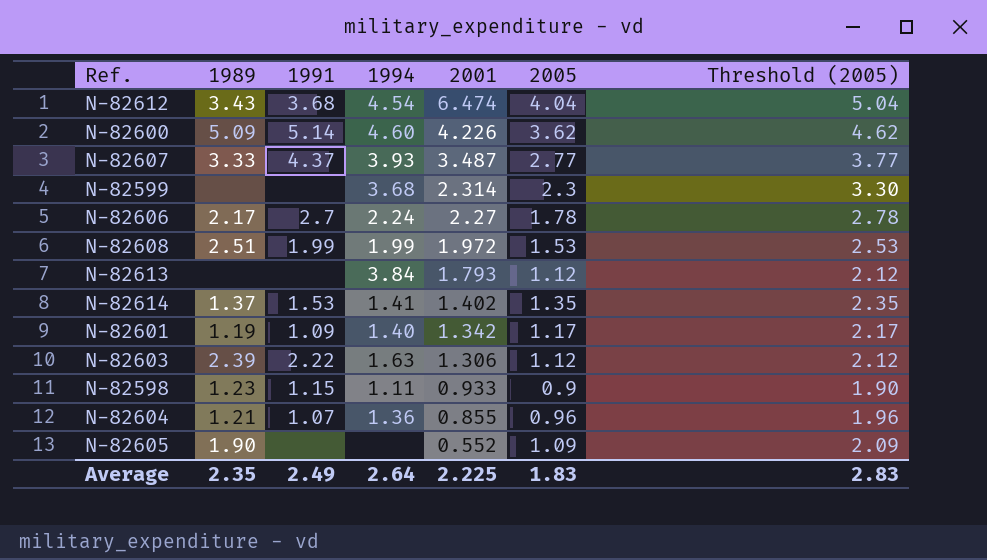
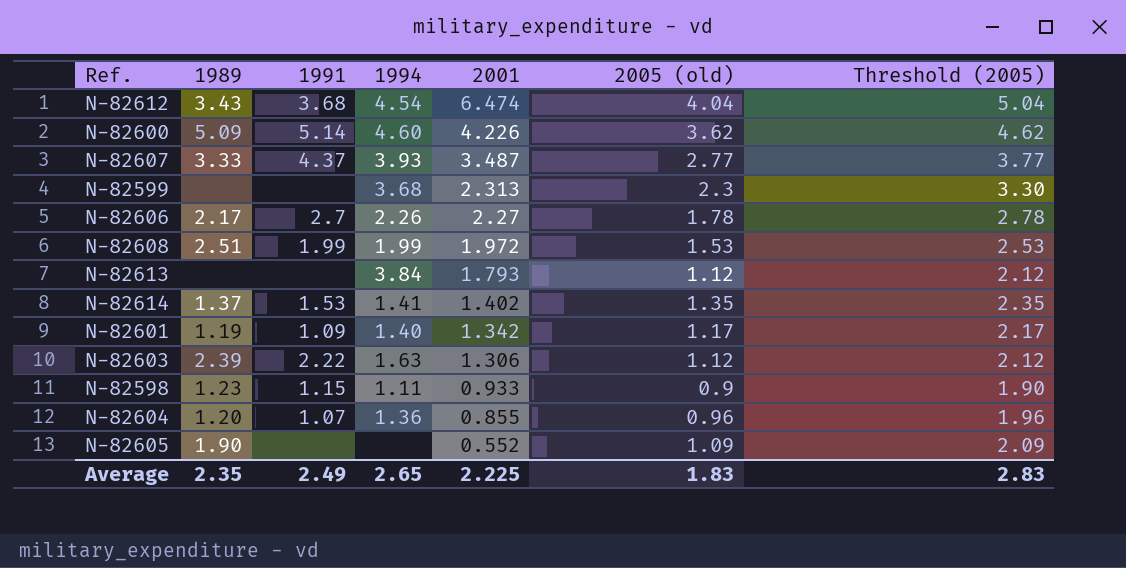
column name: 2005 -> 2005 (old)
N-82599 | 2001: 2.314 -> 2.313
N-82606 | 1994: 2.24 -> 2.26
N-82604 | 1989: 1.21 -> 1.20
Average | 1994: 2.64 -> 2.65

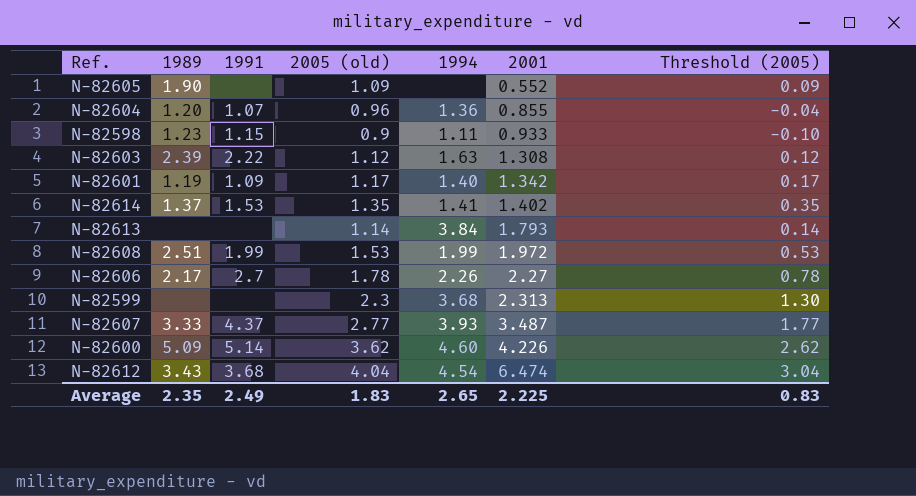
row order: 2001 descending -> 2001 ascending
column 2005 (old) | position: 6 -> 4
column Threshold (2005) | formula: [2005 (old)] + 1 -> [2005 (old)] - 1
N-82603 | 2001: 1.306 -> 1.308
N-82613 | 2005 (old): 1.12 -> 1.14
Average | Threshold (2005): 2.83 -> 0.83

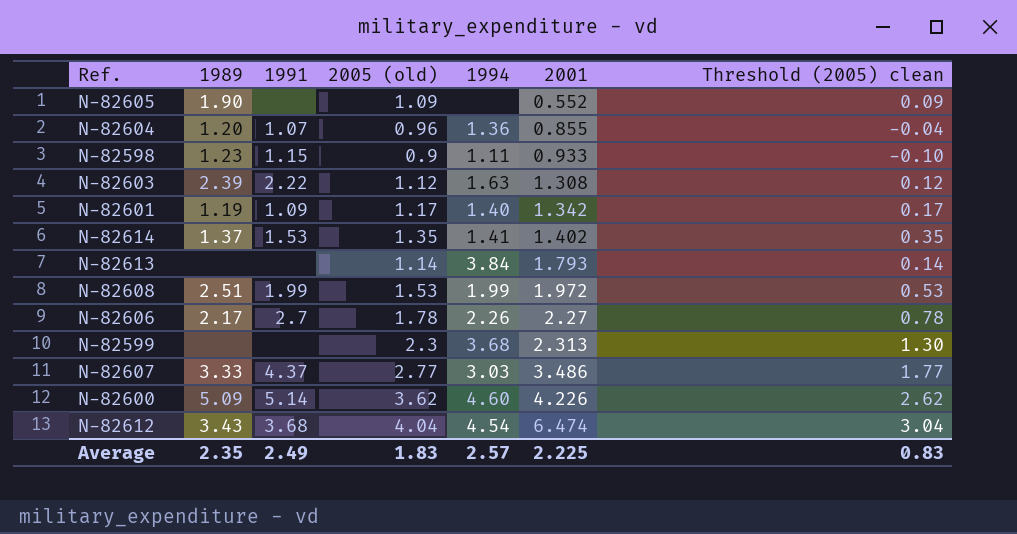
column name: Threshold (2005) -> Threshold (2005) clean
N-82607 | 1994: 3.93 -> 3.03
N-82607 | 2001: 3.487 -> 3.486
Average | 1994: 2.65 -> 2.57

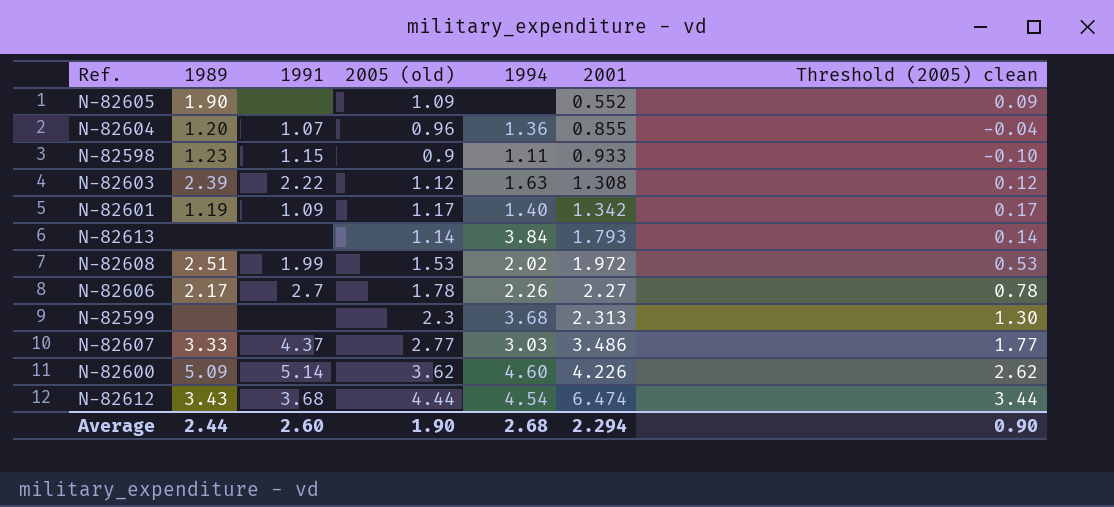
row N-82614: 1.37 | 1.53 | 1.35 | 1.41 | 1.402 | 0.35 -> none
N-82608 | 1994: 1.99 -> 2.02
N-82612 | 2005 (old): 4.04 -> 4.44
N-82612 | Threshold (2005) clean: 3.04 -> 3.44
Average | 1989: 2.35 -> 2.44
Average | 1991: 2.49 -> 2.60
Average | 2005 (old): 1.83 -> 1.90
Average | 1994: 2.57 -> 2.68
Average | 2001: 2.225 -> 2.294
Average | Threshold (2005) clean: 0.83 -> 0.90

